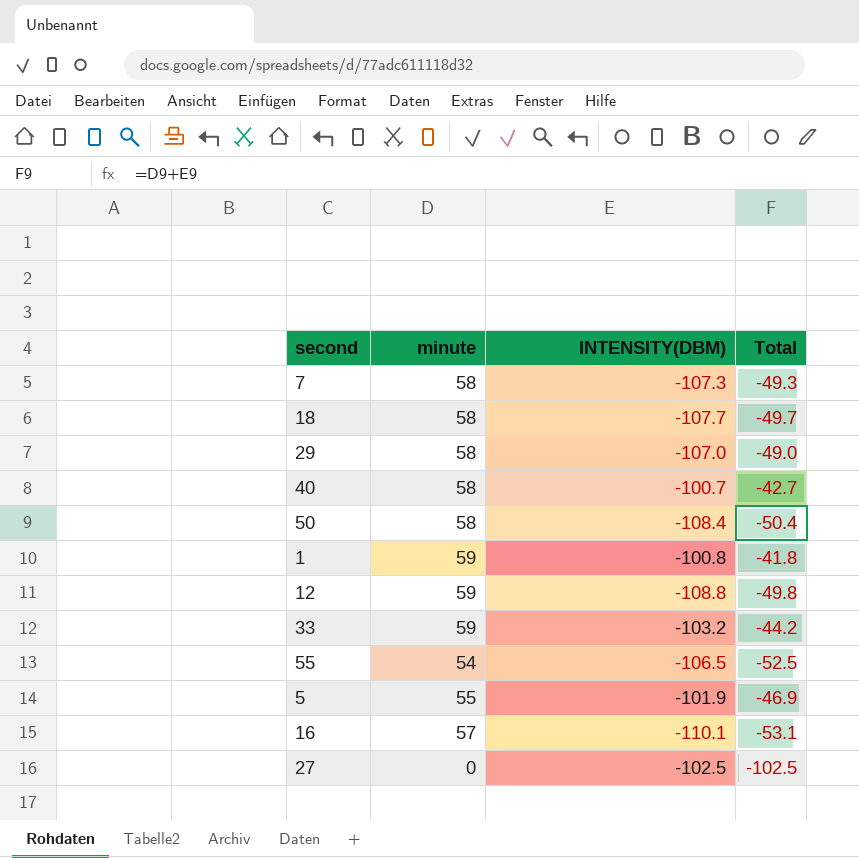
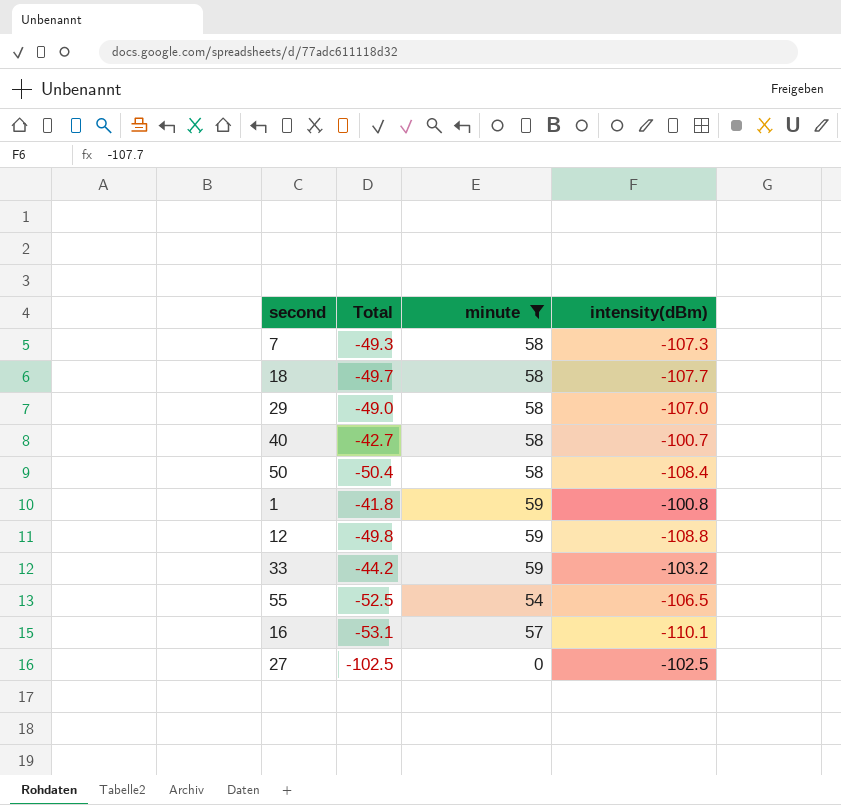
filter: none -> minute != 55
column Total | position: 4 -> 2
column name: INTENSITY(DBM) -> intensity(dBm)

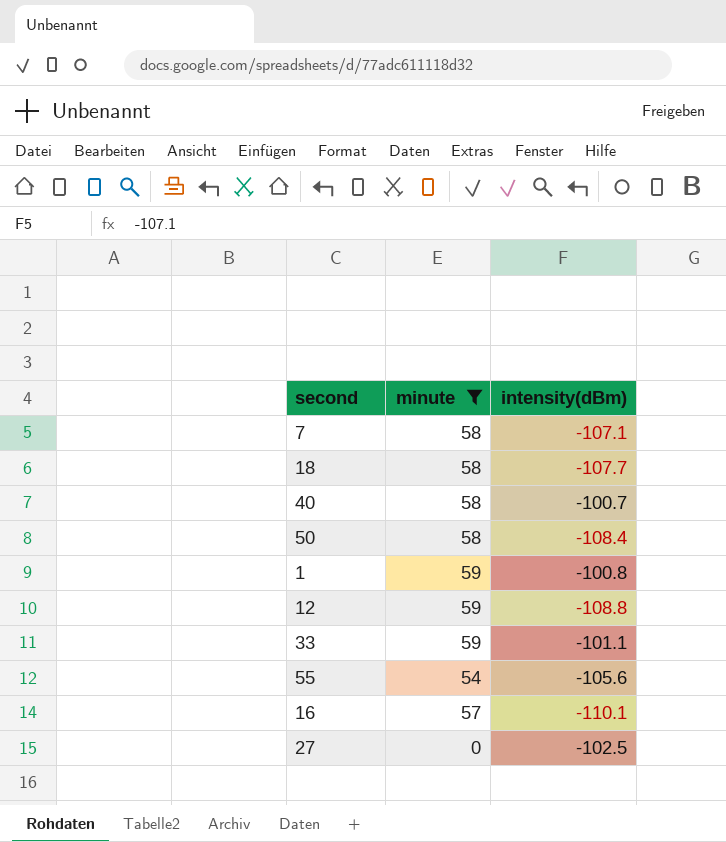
column Total | formula: [minute] + [intensity(dBm)] -> none
row 29: -49.0 | 58 | -107.0 -> none
7 | intensity(dBm): -107.3 -> -107.1
33 | intensity(dBm): -103.2 -> -101.1
55 | intensity(dBm): -106.5 -> -105.6

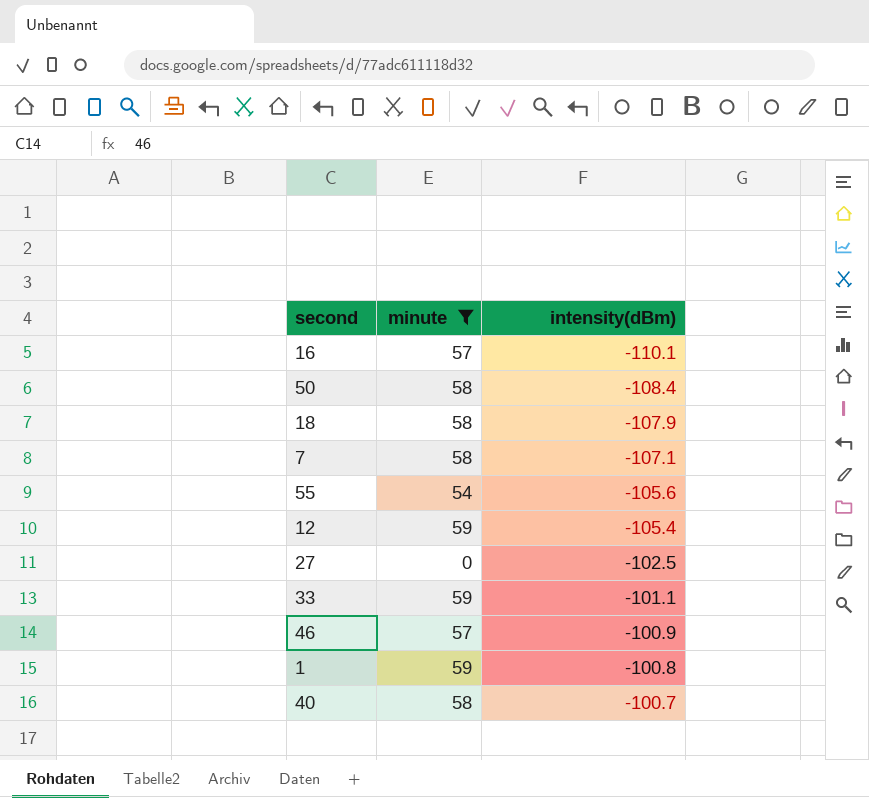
row order: none -> intensity(dBm) ascending
18 | intensity(dBm): -107.7 -> -107.9
12 | intensity(dBm): -108.8 -> -105.4
row 46: none -> 57 | -100.9

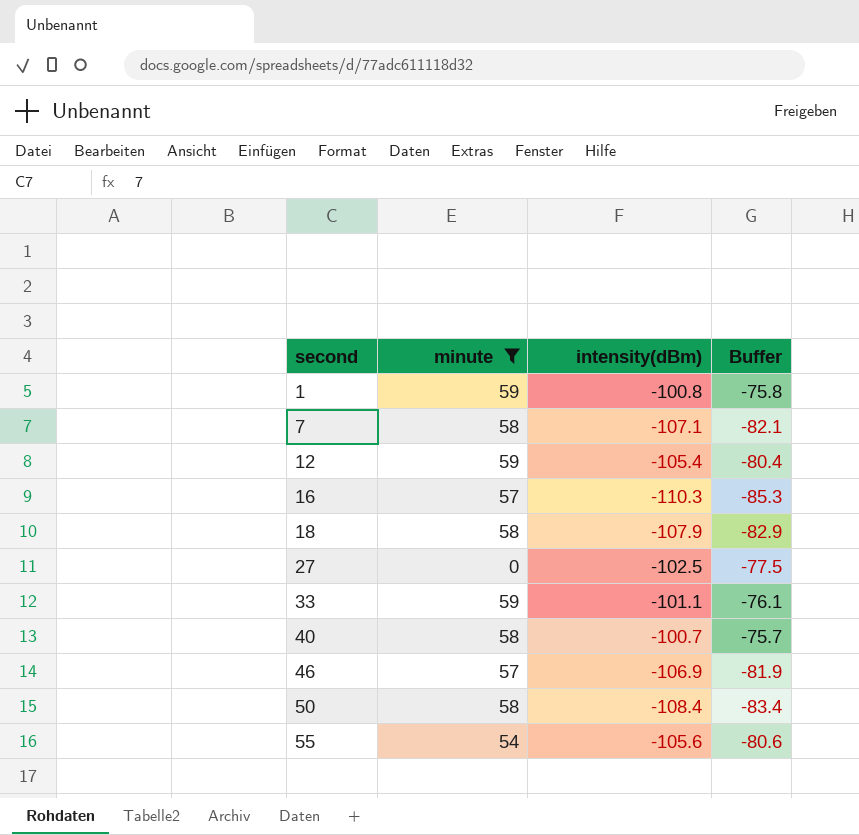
row order: intensity(dBm) ascending -> second ascending
column Buffer | formula: none -> [intensity(dBm)] + 25
16 | intensity(dBm): -110.1 -> -110.3
46 | intensity(dBm): -100.9 -> -106.9

